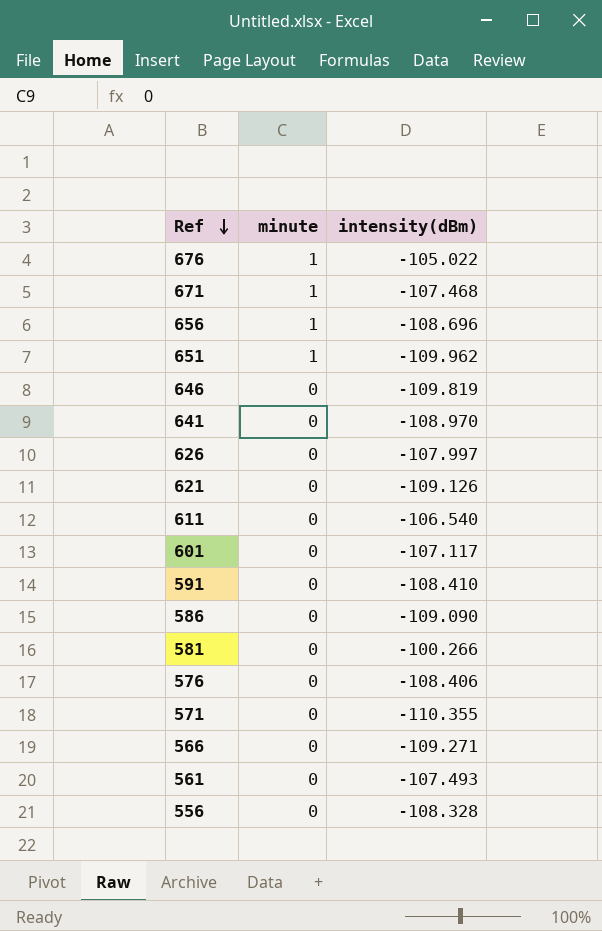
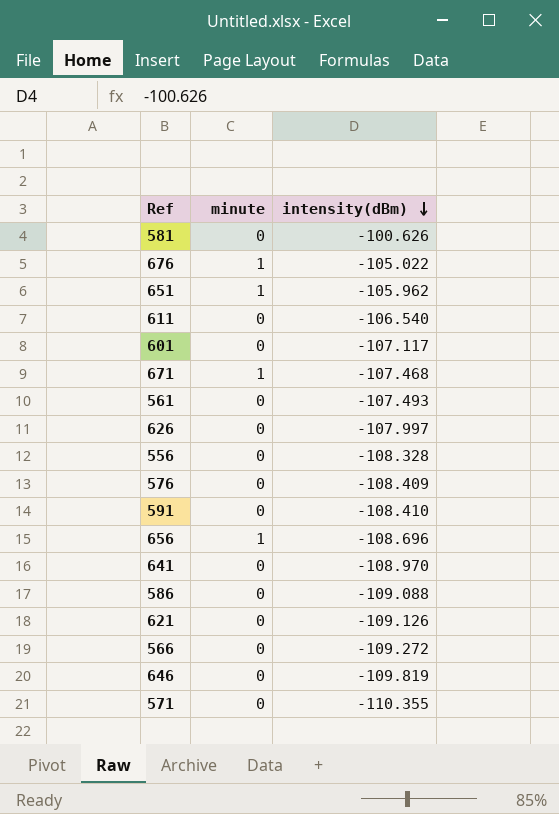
row order: Ref descending -> intensity(dBm) descending
581 | intensity(dBm): -100.266 -> -100.626
651 | intensity(dBm): -109.962 -> -105.962
576 | intensity(dBm): -108.406 -> -108.409
586 | intensity(dBm): -109.090 -> -109.088
566 | intensity(dBm): -109.271 -> -109.272

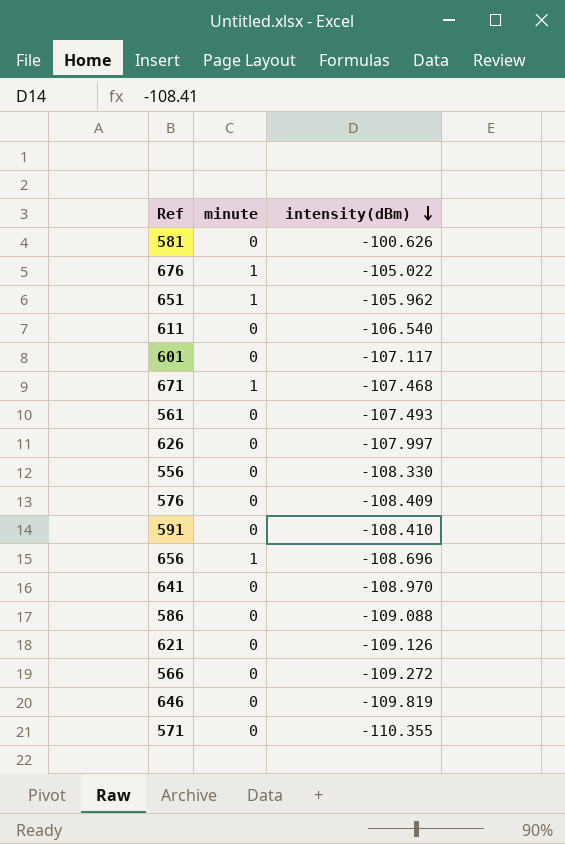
556 | intensity(dBm): -108.328 -> -108.330

